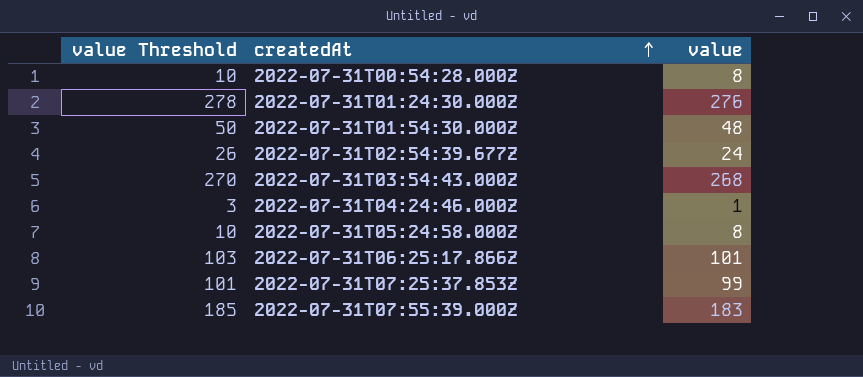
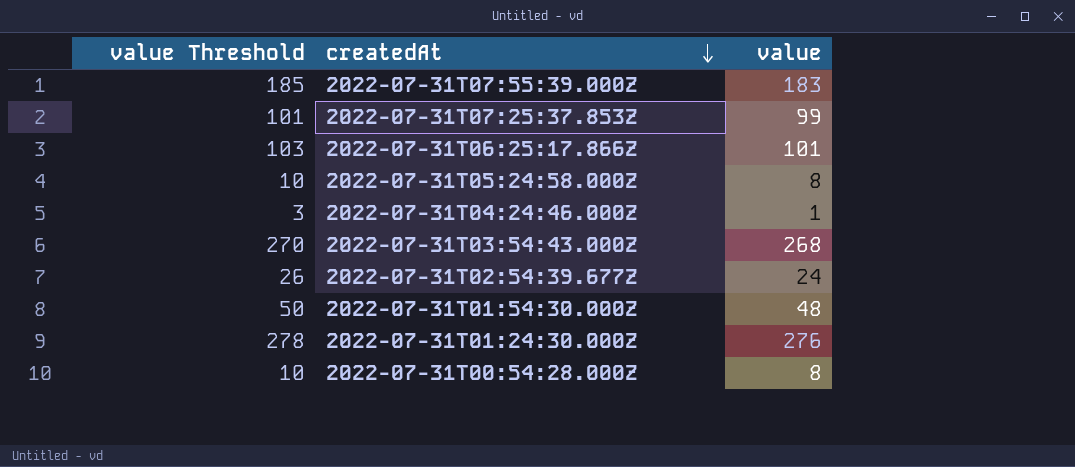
row order: createdAt ascending -> createdAt descending

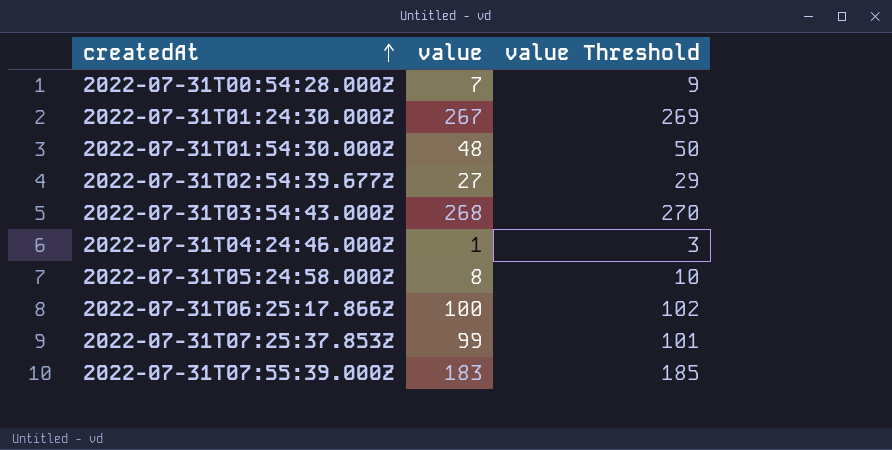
row order: createdAt descending -> createdAt ascending
column value Threshold | position: 1 -> 3
2022-07-31T00:54:28.000Z | value: 8 -> 7
2022-07-31T00:54:28.000Z | value Threshold: 10 -> 9
2022-07-31T01:24:30.000Z | value: 276 -> 267
2022-07-31T01:24:30.000Z | value Threshold: 278 -> 269
2022-07-31T02:54:39.677Z | value: 24 -> 27
2022-07-31T02:54:39.677Z | value Threshold: 26 -> 29
2022-07-31T06:25:17.866Z | value: 101 -> 100
2022-07-31T06:25:17.866Z | value Threshold: 103 -> 102

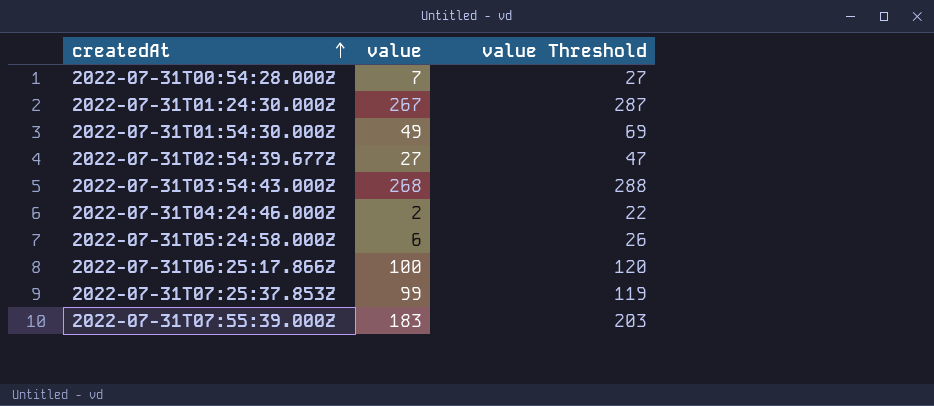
column value Threshold | formula: [value] + 2 -> [value] + 20
2022-07-31T01:54:30.000Z | value: 48 -> 49
2022-07-31T04:24:46.000Z | value: 1 -> 2
2022-07-31T05:24:58.000Z | value: 8 -> 6

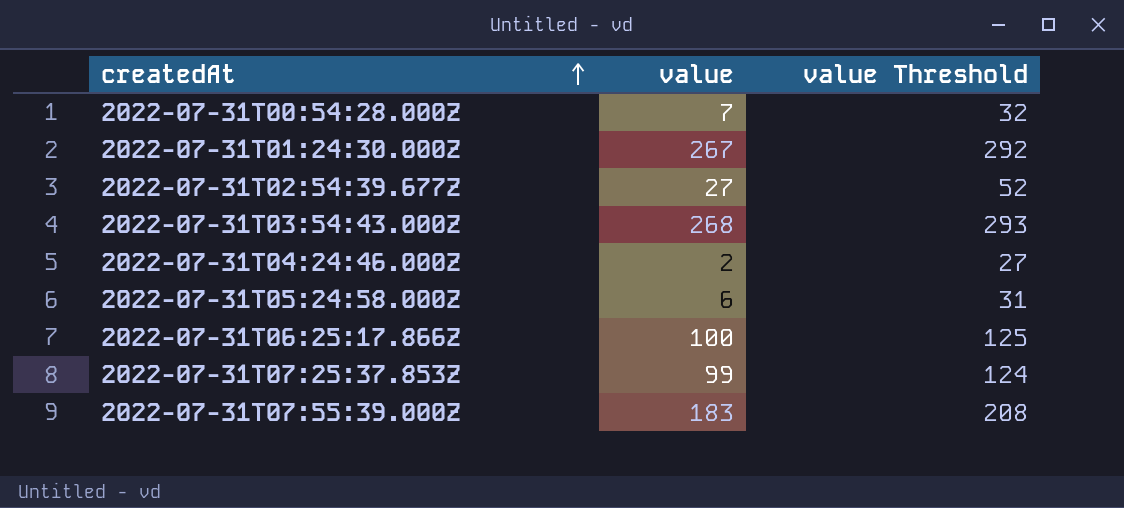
column value Threshold | formula: [value] + 20 -> [value] + 25
row 2022-07-31T01:54:30.000Z: 49 | 69 -> none

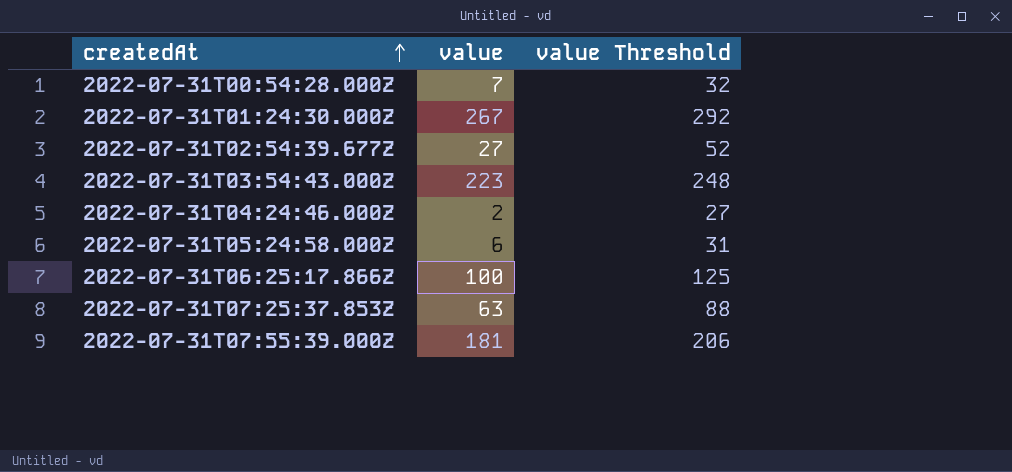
2022-07-31T03:54:43.000Z | value: 268 -> 223
2022-07-31T03:54:43.000Z | value Threshold: 293 -> 248
2022-07-31T07:25:37.853Z | value: 99 -> 63
2022-07-31T07:25:37.853Z | value Threshold: 124 -> 88
2022-07-31T07:55:39.000Z | value: 183 -> 181
2022-07-31T07:55:39.000Z | value Threshold: 208 -> 206

